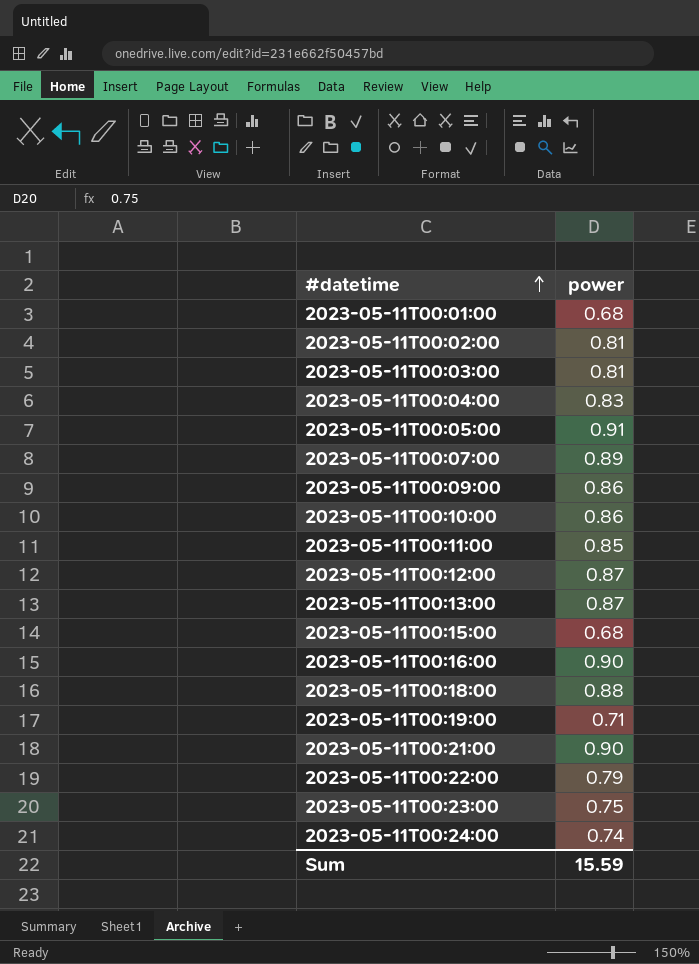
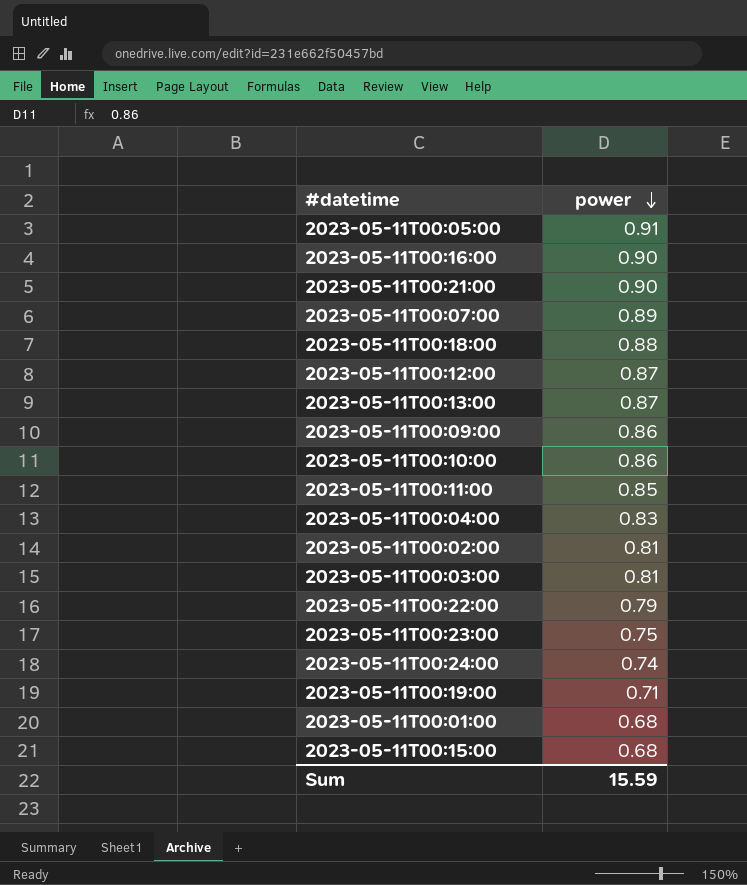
row order: #datetime ascending -> power descending

